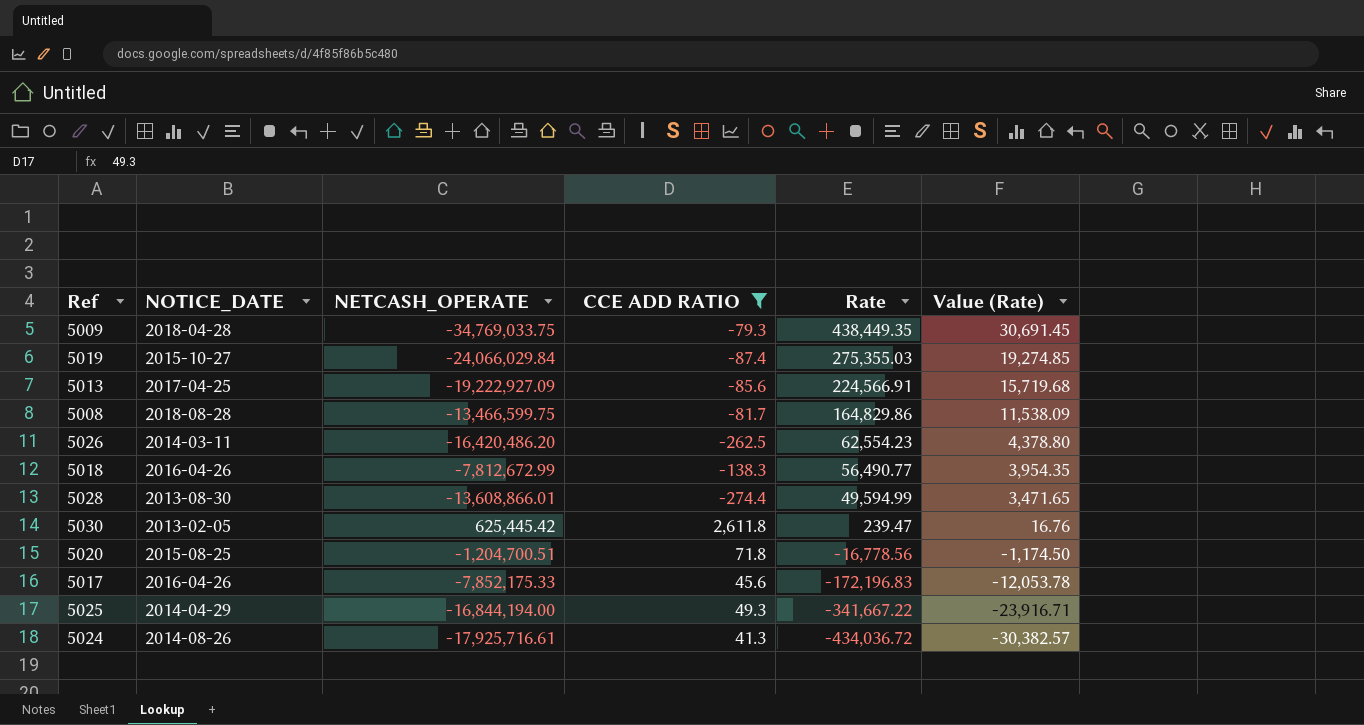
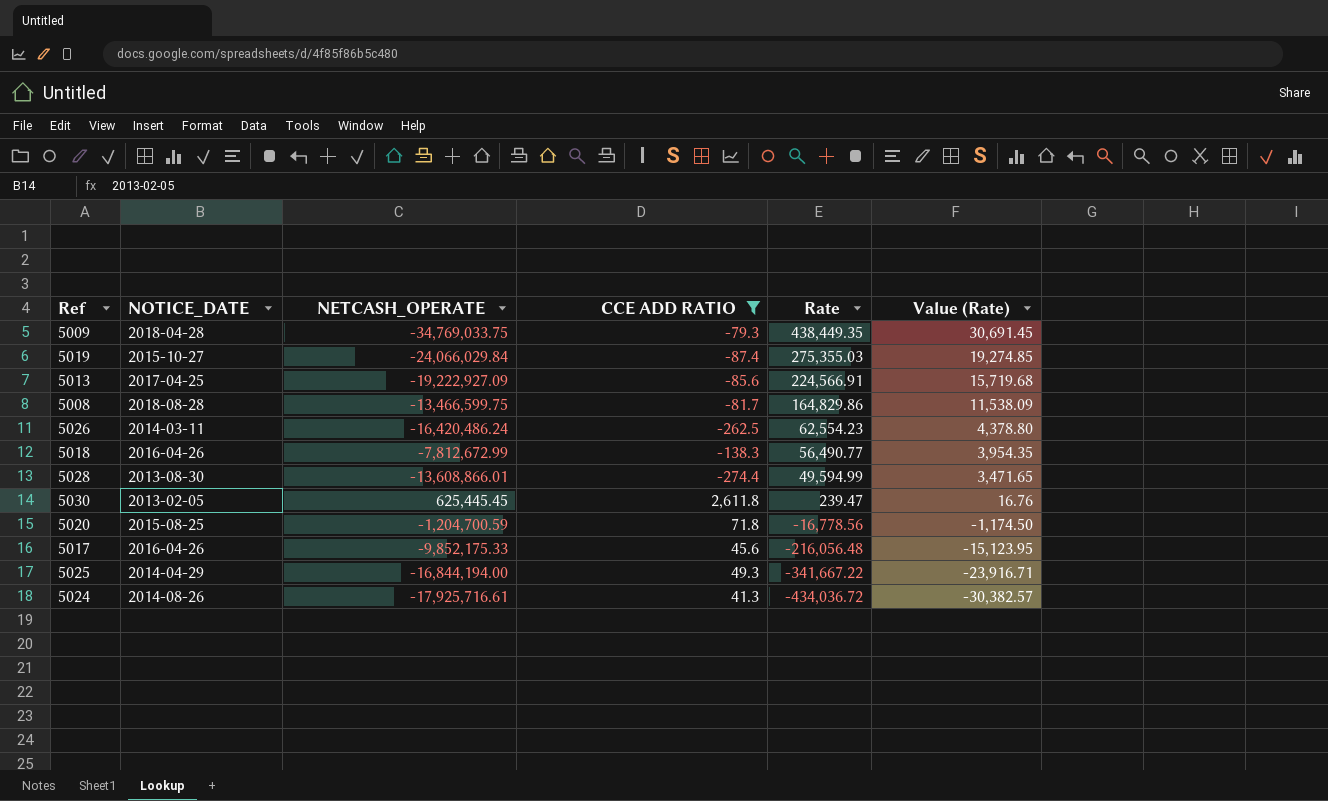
5026 | NETCASH_OPERATE: -16,420,486.20 -> -16,420,486.24
5030 | NETCASH_OPERATE: 625,445.42 -> 625,445.45
5020 | NETCASH_OPERATE: -1,204,700.51 -> -1,204,700.59
5017 | NETCASH_OPERATE: -7,852,175.33 -> -9,852,175.33
5017 | Rate: -172,196.83 -> -216,056.48
5017 | Value (Rate): -12,053.78 -> -15,123.95

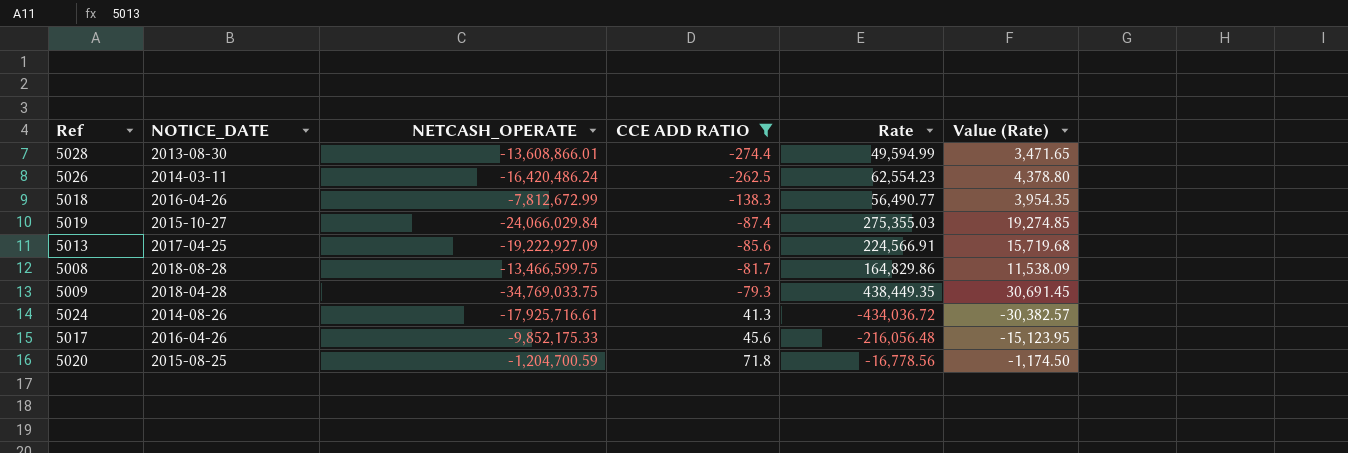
row order: Rate descending -> CCE ADD RATIO ascending
row 5030: 2013-02-05 | 625,445.45 | 2,611.8 | 239.47 | 16.76 -> none
row 5025: 2014-04-29 | -16,844,194.00 | 49.3 | -341,667.22 | -23,916.71 -> none

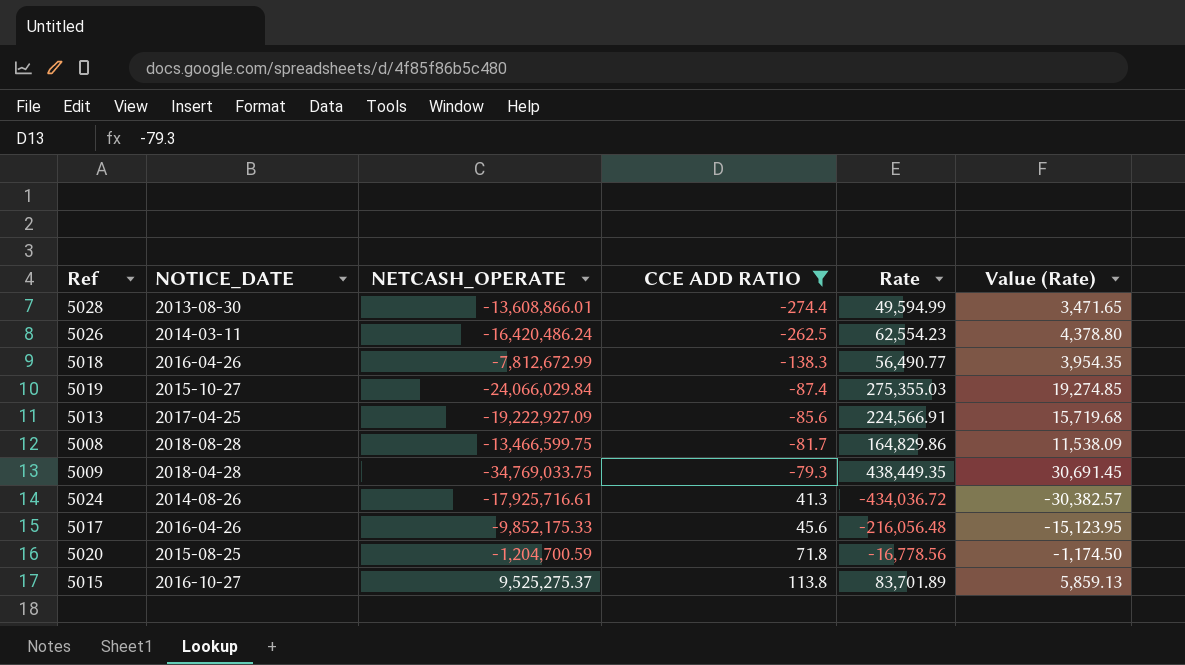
row 5015: none -> 2016-10-27 | 9,525,275.37 | 113.8 | 83,701.89 | 5,859.13

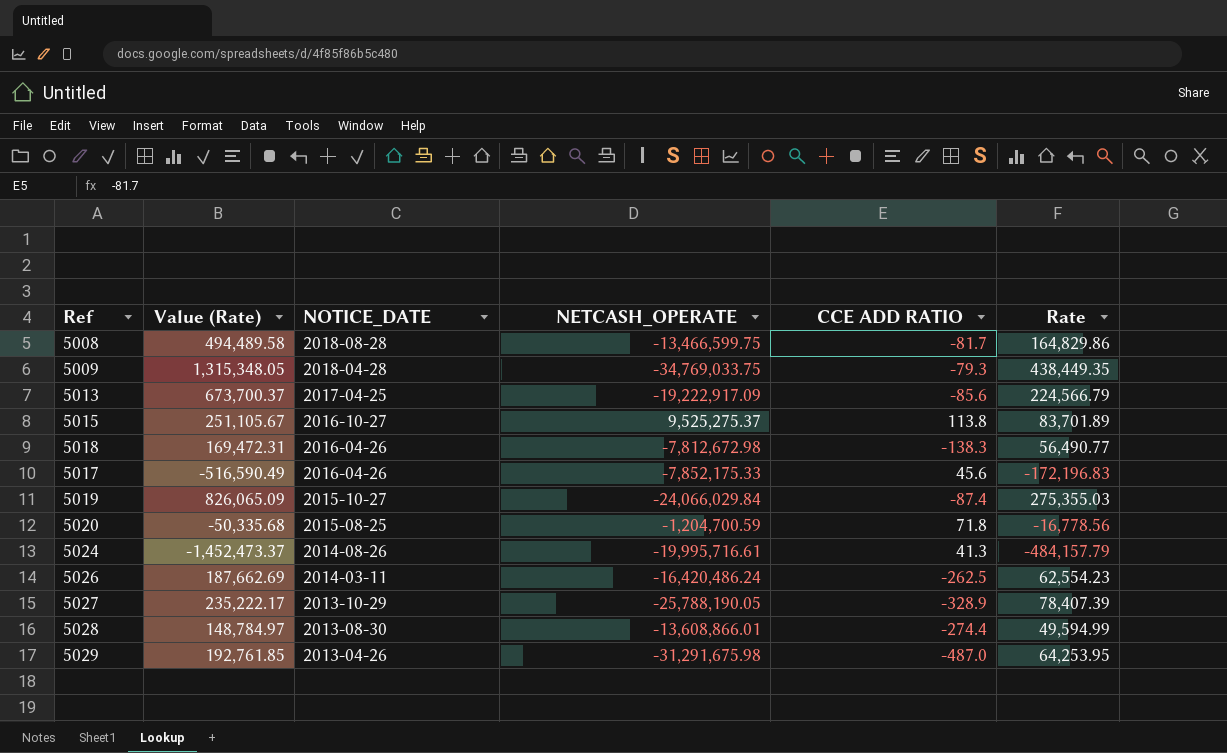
filter: CCE ADD RATIO >= -274.4 -> none
row order: CCE ADD RATIO ascending -> NOTICE_DATE descending
column Value (Rate) | formula: [Rate] * 0.07 -> [Rate] * 3
column Value (Rate) | position: 6 -> 2
5013 | NETCASH_OPERATE: -19,222,927.09 -> -19,222,917.09
5013 | Rate: 224,566.91 -> 224,566.79
5018 | NETCASH_OPERATE: -7,812,672.99 -> -7,812,672.98
5017 | NETCASH_OPERATE: -9,852,175.33 -> -7,852,175.33
5017 | Rate: -216,056.48 -> -172,196.83
5024 | NETCASH_OPERATE: -17,925,716.61 -> -19,995,716.61
5024 | Rate: -434,036.72 -> -484,157.79

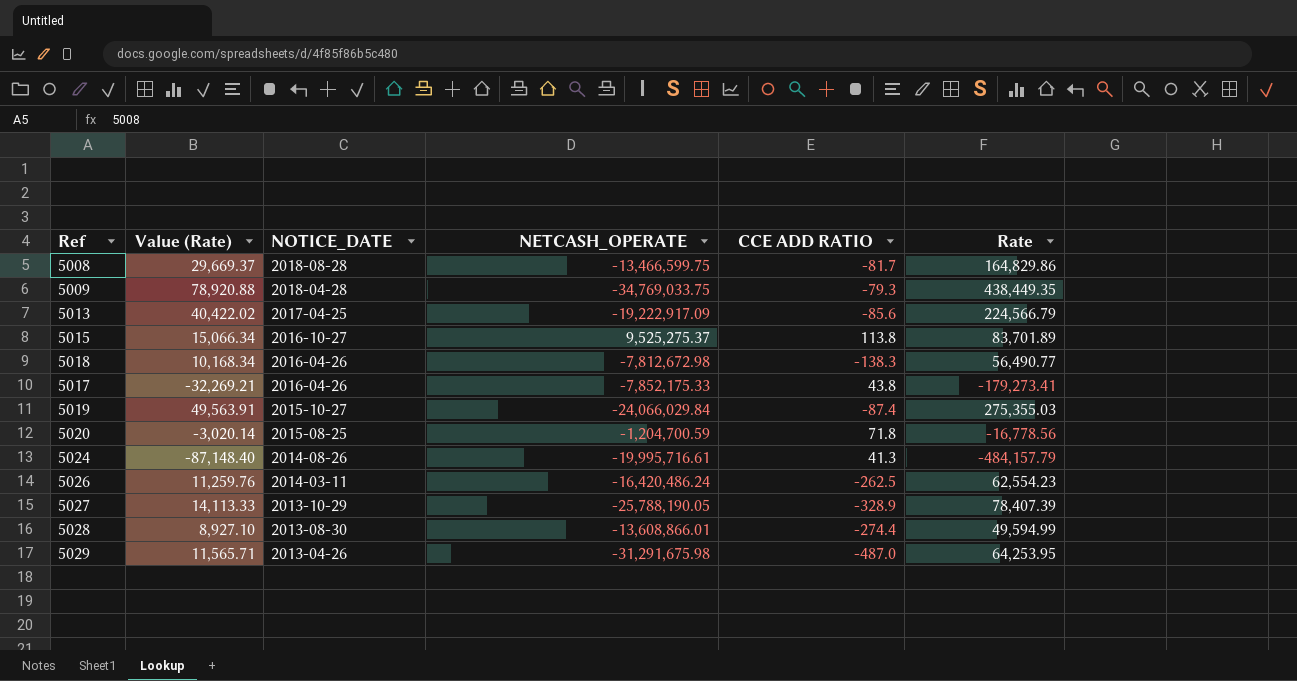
column Value (Rate) | formula: [Rate] * 3 -> [Rate] * 0.18
5017 | CCE ADD RATIO: 45.6 -> 43.8
5017 | Rate: -172,196.83 -> -179,273.41

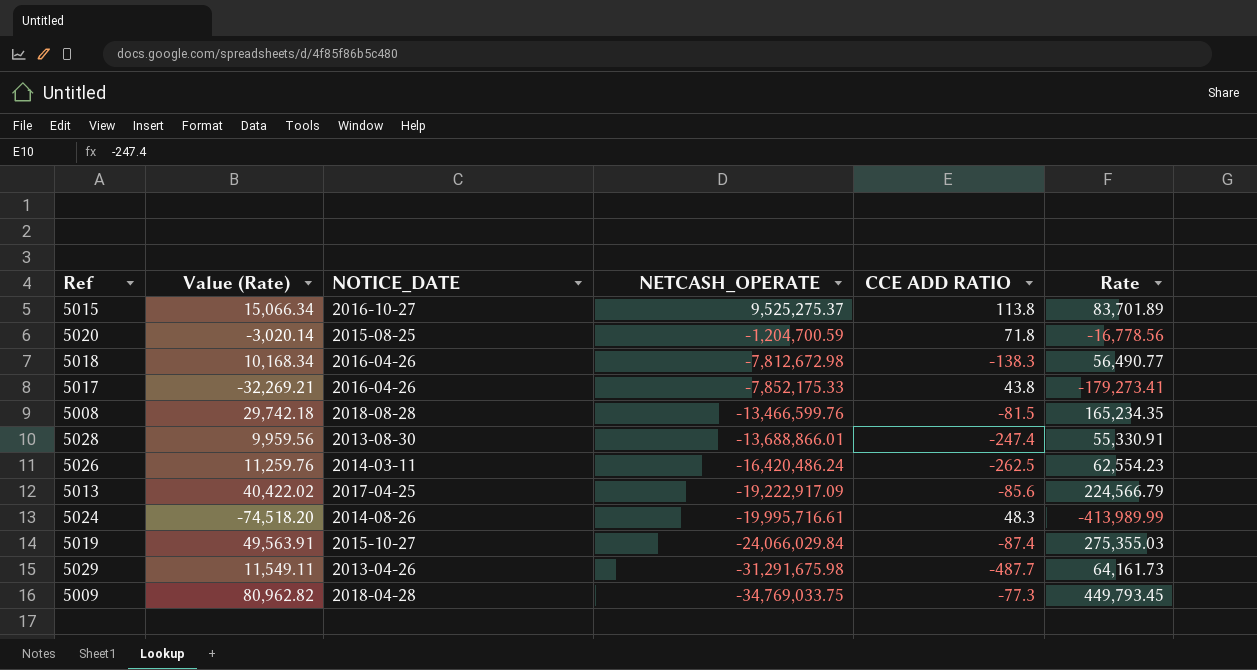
row order: NOTICE_DATE descending -> NETCASH_OPERATE descending
row 5027: 14,113.33 | 2013-10-29 | -25,788,190.05 | -328.9 | 78,407.39 -> none
5008 | Value (Rate): 29,669.37 -> 29,742.18
5008 | NETCASH_OPERATE: -13,466,599.75 -> -13,466,599.76
5008 | CCE ADD RATIO: -81.7 -> -81.5
5008 | Rate: 164,829.86 -> 165,234.35
5028 | Value (Rate): 8,927.10 -> 9,959.56
5028 | NETCASH_OPERATE: -13,608,866.01 -> -13,688,866.01
5028 | CCE ADD RATIO: -274.4 -> -247.4
5028 | Rate: 49,594.99 -> 55,330.91
5024 | Value (Rate): -87,148.40 -> -74,518.20
5024 | CCE ADD RATIO: 41.3 -> 48.3
5024 | Rate: -484,157.79 -> -413,989.99
5029 | Value (Rate): 11,565.71 -> 11,549.11
5029 | CCE ADD RATIO: -487.0 -> -487.7
5029 | Rate: 64,253.95 -> 64,161.73
5009 | Value (Rate): 78,920.88 -> 80,962.82
5009 | CCE ADD RATIO: -79.3 -> -77.3
5009 | Rate: 438,449.35 -> 449,793.45

